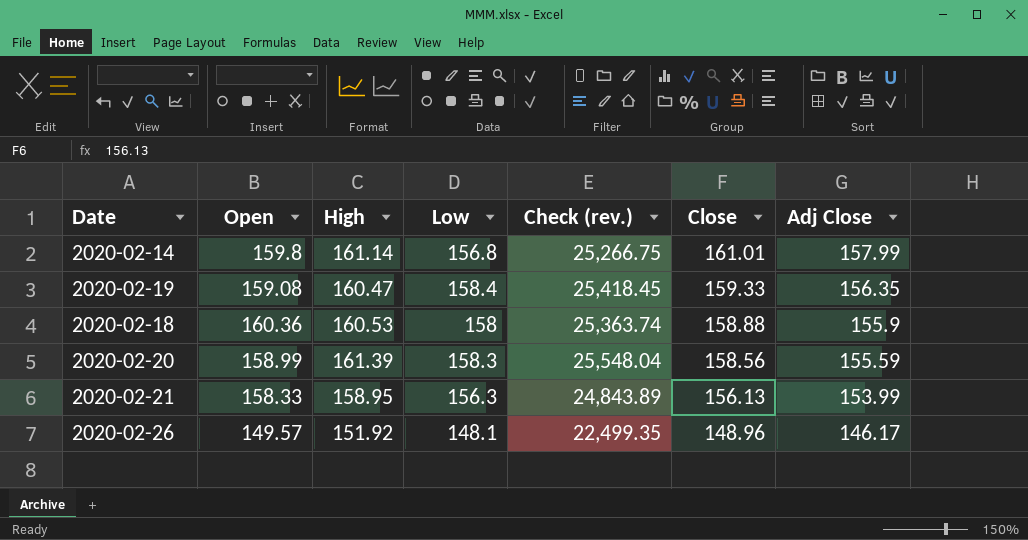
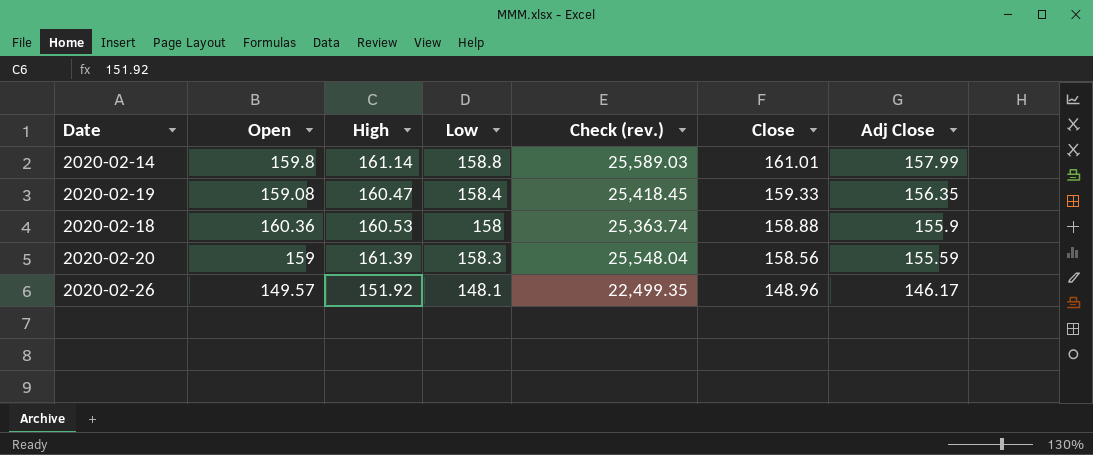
row 2020-02-21: 158.33 | 158.95 | 156.3 | 24,843.89 | 156.13 | 153.99 -> none
2020-02-14 | Low: 156.8 -> 158.8
2020-02-14 | Check (rev.): 25,266.75 -> 25,589.03
2020-02-20 | Open: 158.99 -> 159

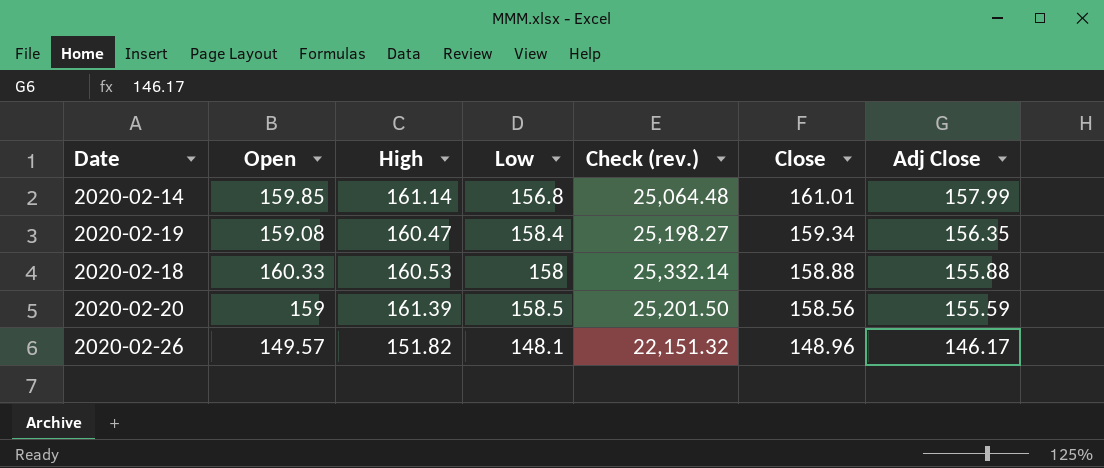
column Check (rev.) | formula: [High] * [Low] -> [Open] * [Low]
2020-02-14 | Open: 159.8 -> 159.85
2020-02-14 | Low: 158.8 -> 156.8
2020-02-19 | Close: 159.33 -> 159.34
2020-02-18 | Open: 160.36 -> 160.33
2020-02-18 | Adj Close: 155.9 -> 155.88
2020-02-20 | Low: 158.3 -> 158.5
2020-02-26 | High: 151.92 -> 151.82

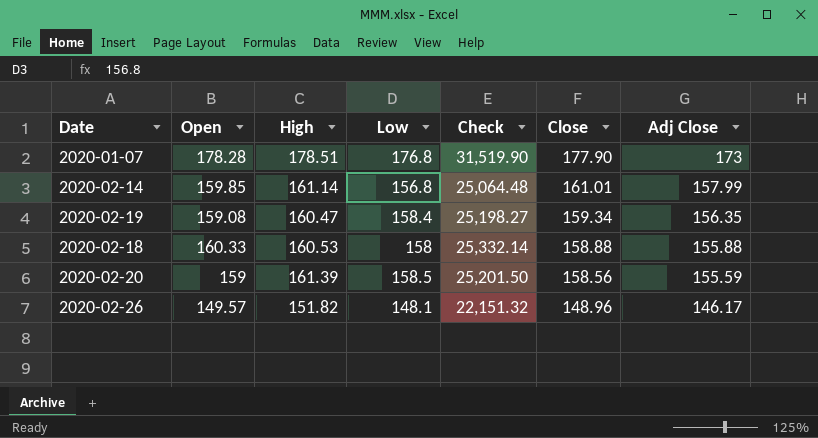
column name: Check (rev.) -> Check
row 2020-01-07: none -> 178.28 | 178.51 | 176.8 | 31,519.90 | 177.90 | 173

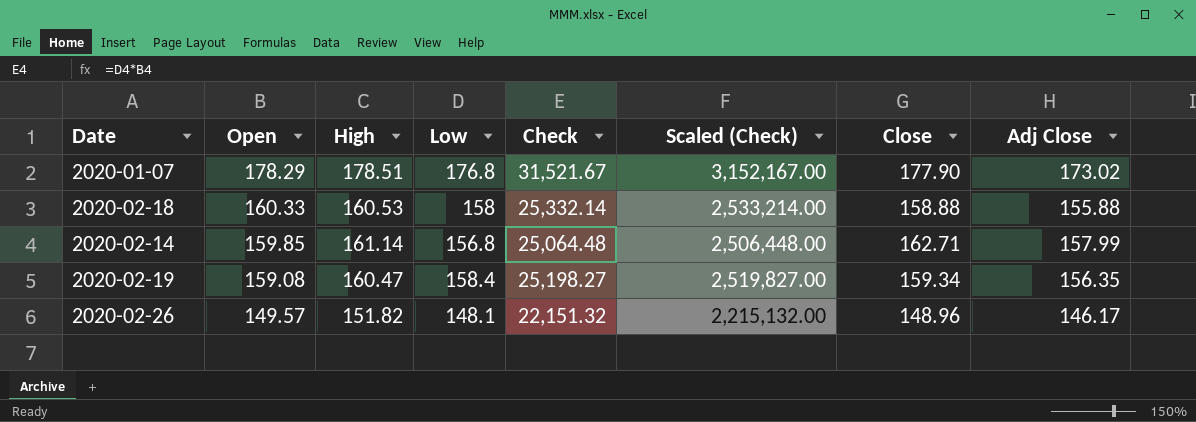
row order: Close descending -> Open descending
column Scaled (Check) | formula: none -> [Check] * 100
row 2020-02-20: 159 | 161.39 | 158.5 | 25,201.50 | 158.56 | 155.59 -> none
2020-01-07 | Open: 178.28 -> 178.29
2020-01-07 | Check: 31,519.90 -> 31,521.67
2020-01-07 | Adj Close: 173 -> 173.02
2020-02-14 | Close: 161.01 -> 162.71

